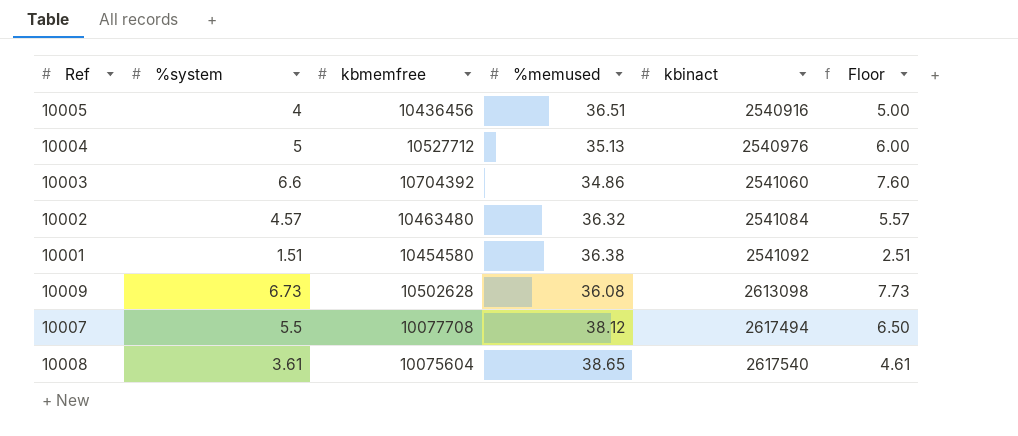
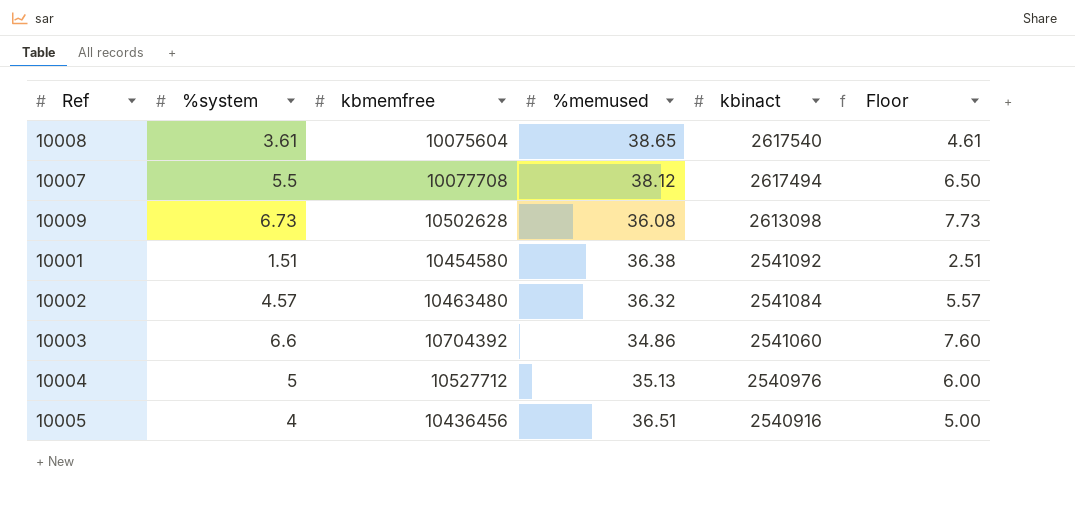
row order: kbinact ascending -> kbinact descending

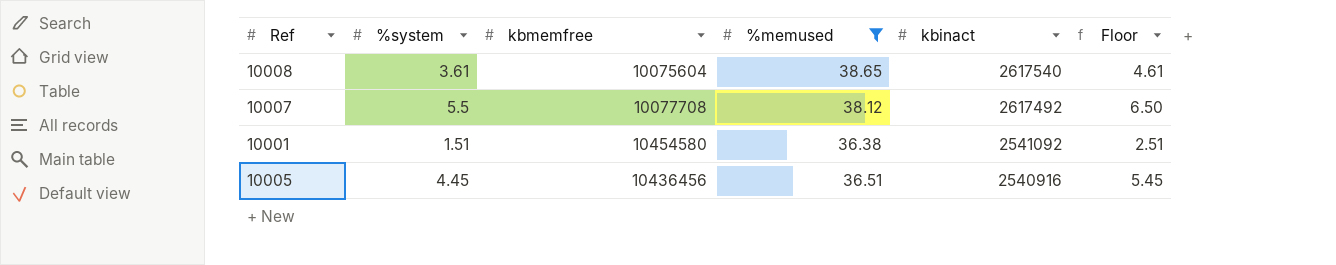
filter: none -> %memused >= 36.38
10007 | kbinact: 2617494 -> 2617492
10005 | %system: 4 -> 4.45
10005 | Floor: 5.00 -> 5.45

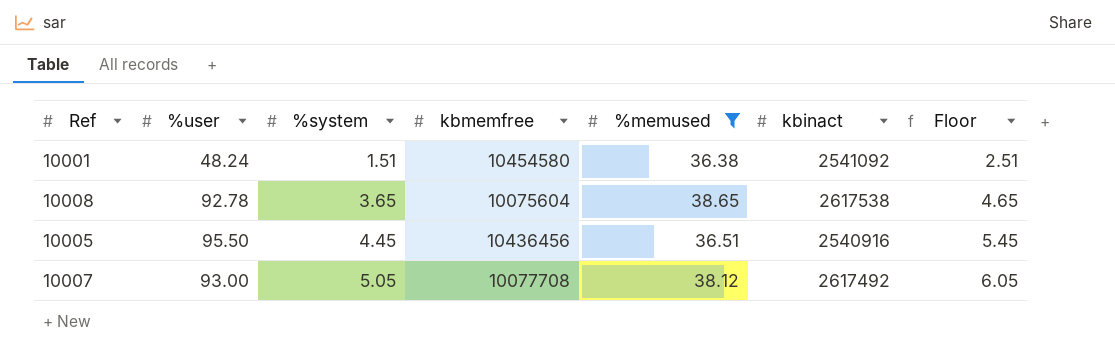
row order: kbinact descending -> %system ascending
column %user | position: none -> 2
10008 | %system: 3.61 -> 3.65
10008 | kbinact: 2617540 -> 2617538
10008 | Floor: 4.61 -> 4.65
10007 | %system: 5.5 -> 5.05
10007 | Floor: 6.50 -> 6.05

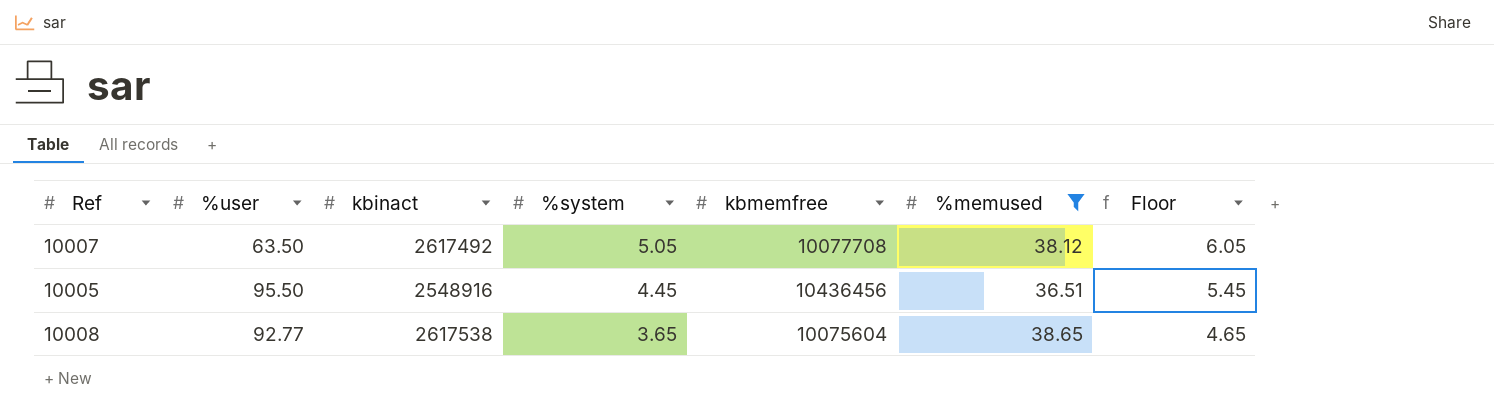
row order: %system ascending -> %system descending
column kbinact | position: 6 -> 3
row 10001: 48.24 | 1.51 | 10454580 | 36.38 | 2541092 | 2.51 -> none
10007 | %user: 93.00 -> 63.50
10005 | kbinact: 2540916 -> 2548916
10008 | %user: 92.78 -> 92.77

